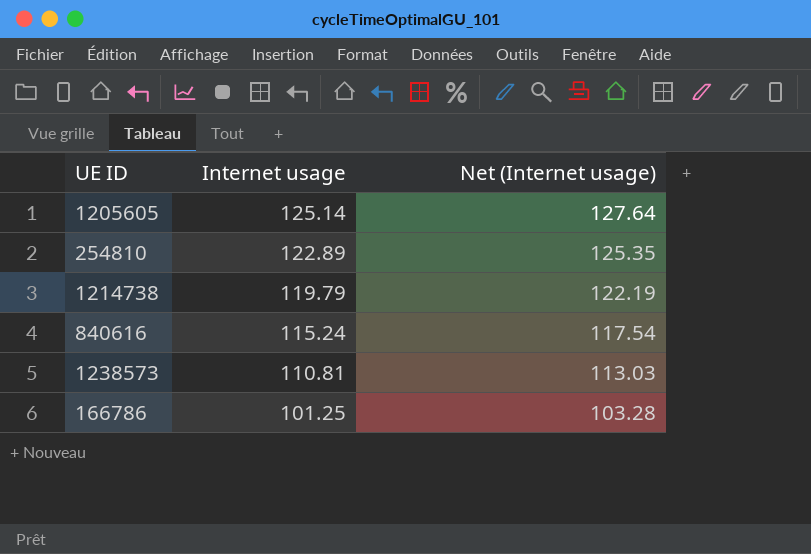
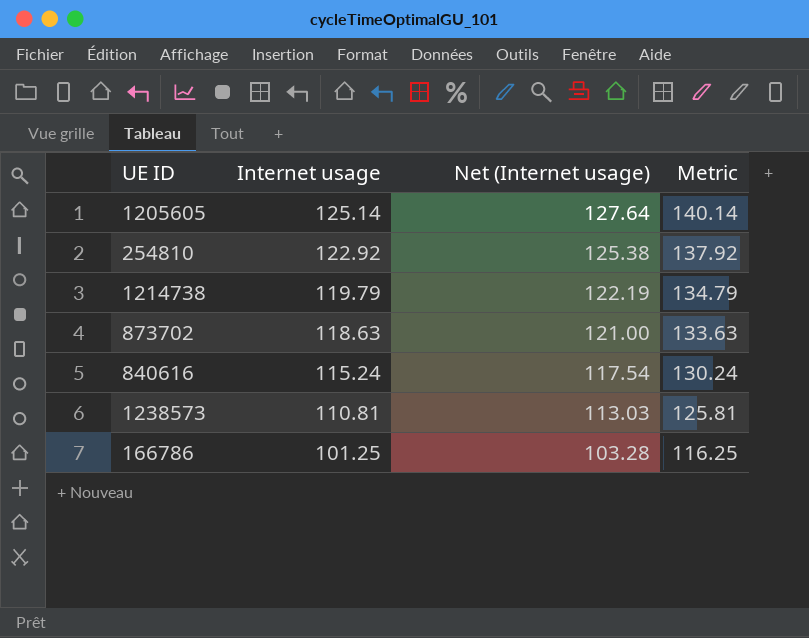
column Metric | formula: none -> [Internet usage] + 15
254810 | Internet usage: 122.89 -> 122.92
254810 | Net (Internet usage): 125.35 -> 125.38
row 873702: none -> 118.63 | 121.00 | 133.63

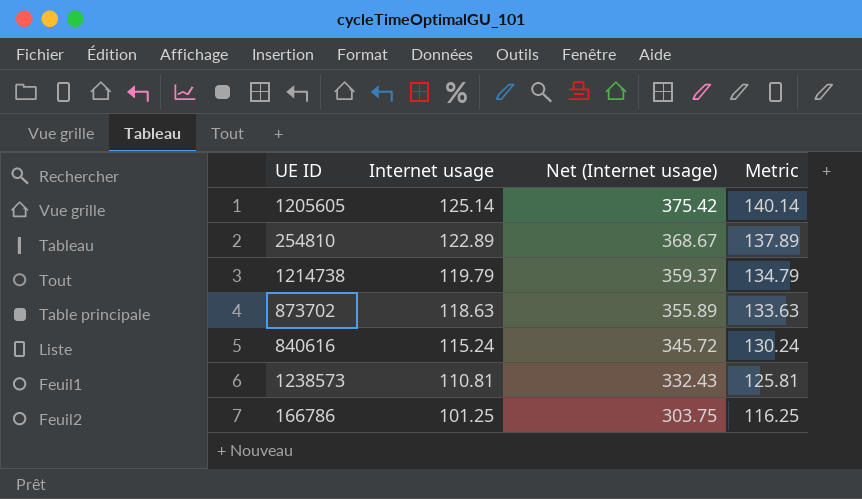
column Net (Internet usage) | formula: [Internet usage] * 1.02 -> [Internet usage] * 3
254810 | Internet usage: 122.92 -> 122.89
254810 | Metric: 137.92 -> 137.89

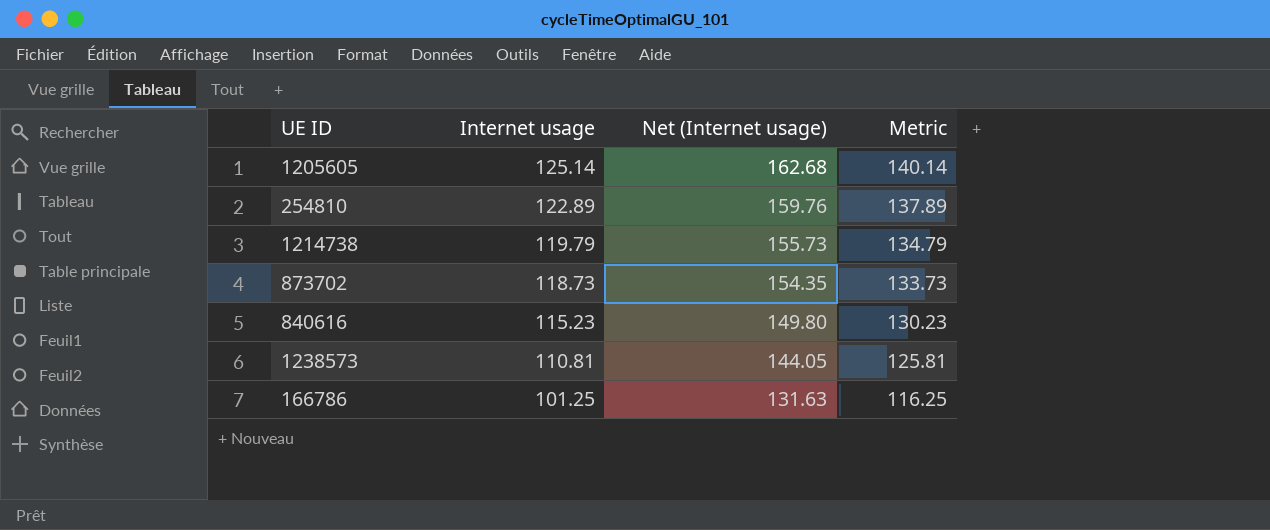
column Net (Internet usage) | formula: [Internet usage] * 3 -> [Internet usage] * 1.3
873702 | Internet usage: 118.63 -> 118.73
873702 | Metric: 133.63 -> 133.73
840616 | Internet usage: 115.24 -> 115.23
840616 | Metric: 130.24 -> 130.23

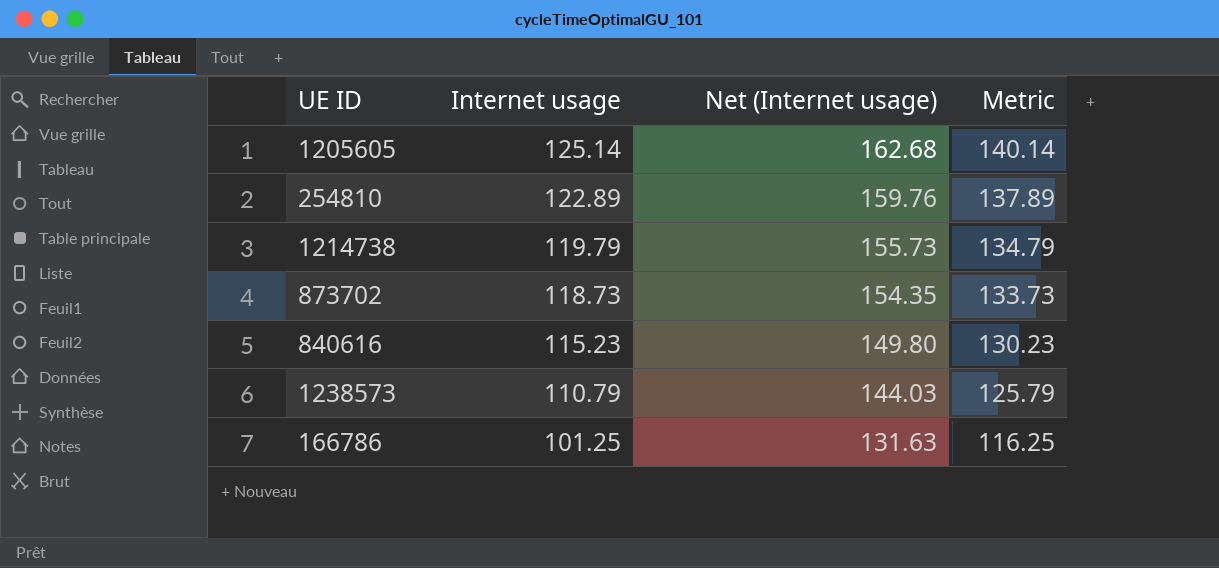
1238573 | Internet usage: 110.81 -> 110.79
1238573 | Net (Internet usage): 144.05 -> 144.03
1238573 | Metric: 125.81 -> 125.79

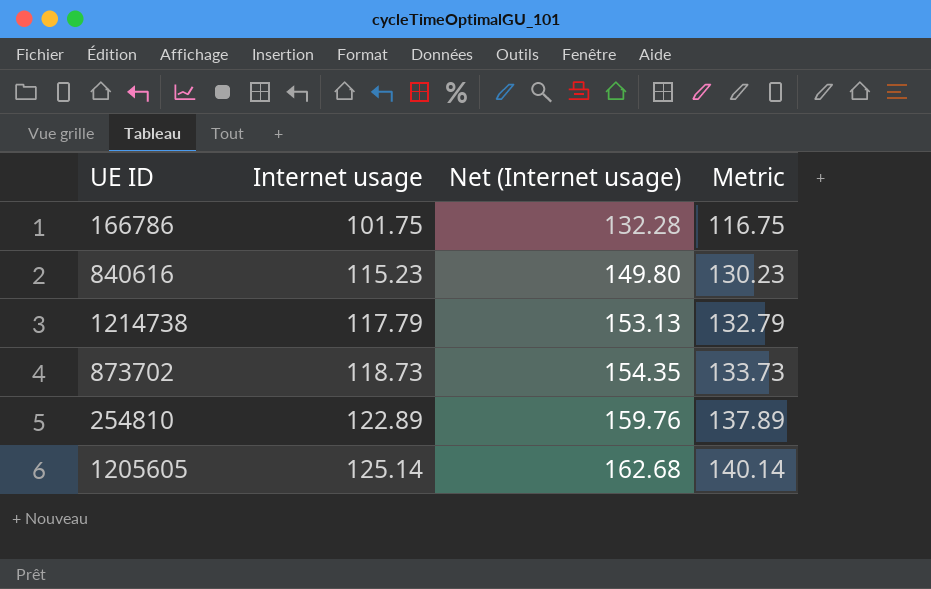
row order: Internet usage descending -> Internet usage ascending
row 1238573: 110.79 | 144.03 | 125.79 -> none
166786 | Internet usage: 101.25 -> 101.75
166786 | Net (Internet usage): 131.63 -> 132.28
166786 | Metric: 116.25 -> 116.75
1214738 | Internet usage: 119.79 -> 117.79
1214738 | Net (Internet usage): 155.73 -> 153.13
1214738 | Metric: 134.79 -> 132.79

